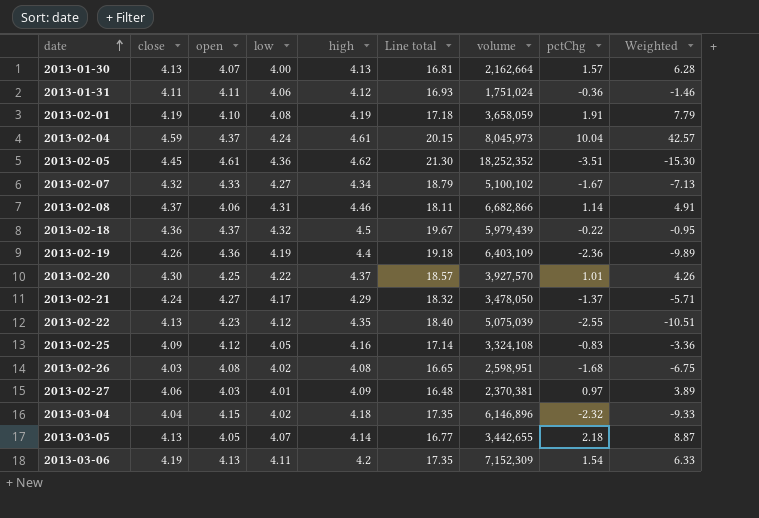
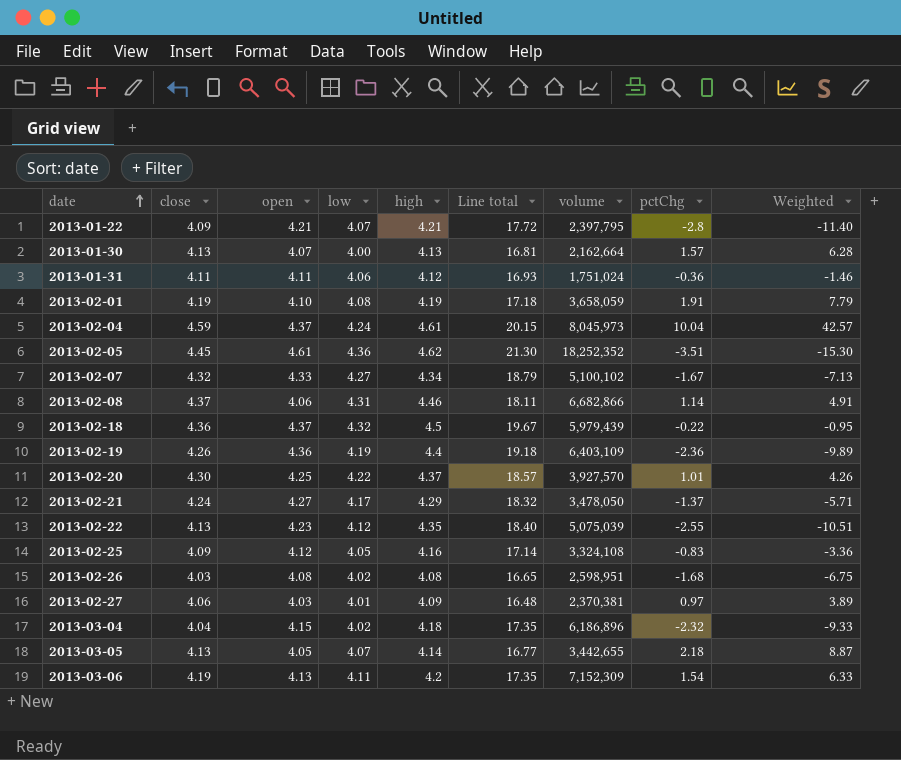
row 2013-01-22: none -> 4.09 | 4.21 | 4.07 | 4.21 | 17.72 | 2,397,795 | -2.8 | -11.40
2013-03-04 | volume: 6,146,896 -> 6,186,896

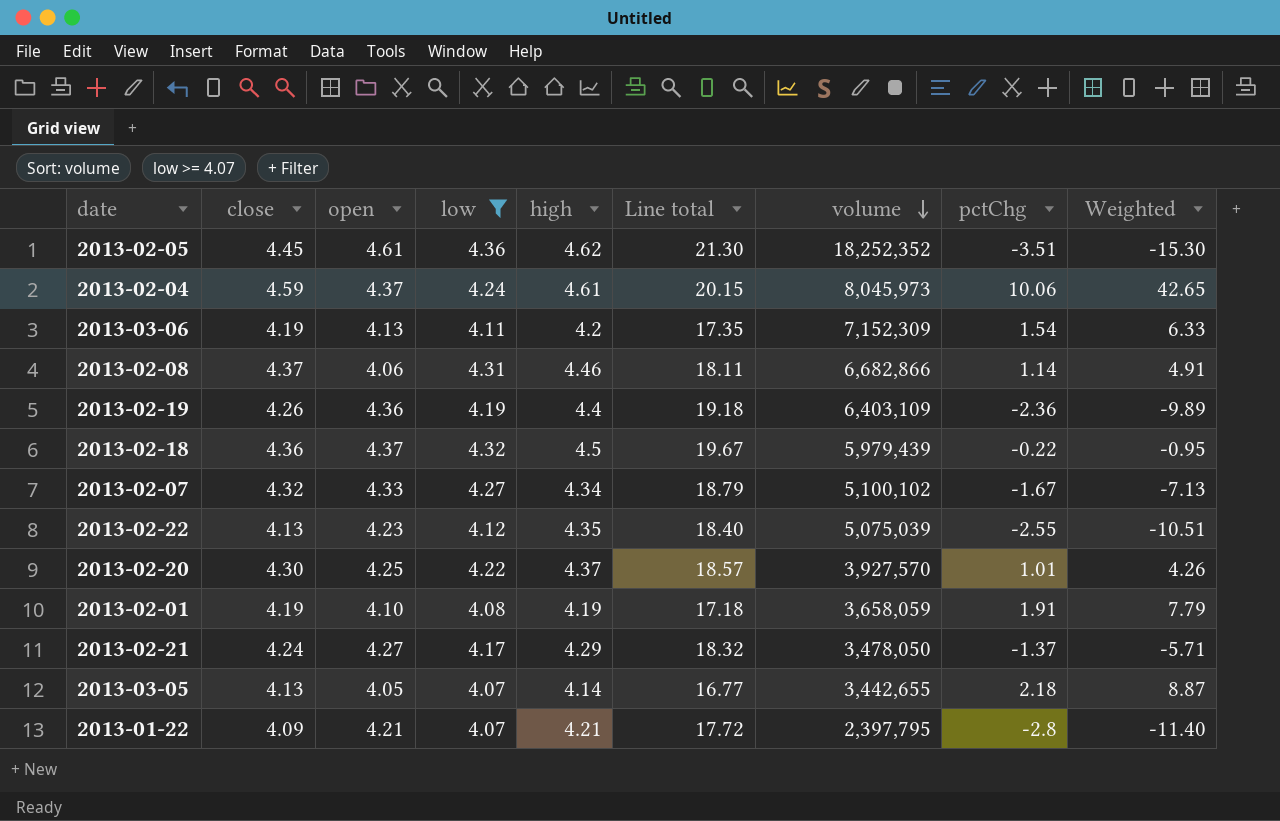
filter: none -> low >= 4.07
row order: date ascending -> volume descending
2013-02-04 | pctChg: 10.04 -> 10.06
2013-02-04 | Weighted: 42.57 -> 42.65

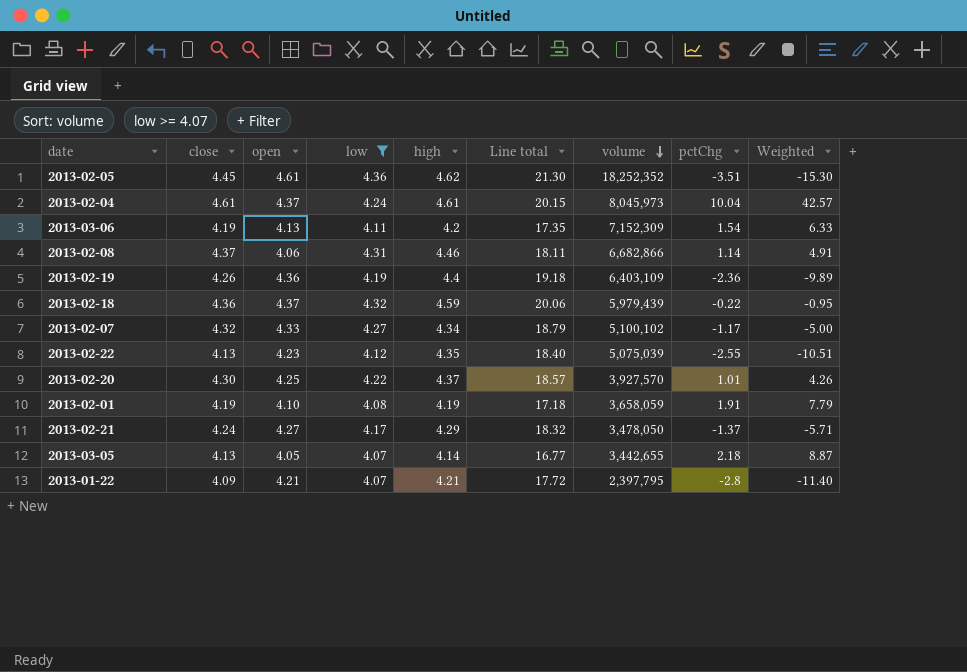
2013-02-04 | close: 4.59 -> 4.61
2013-02-04 | pctChg: 10.06 -> 10.04
2013-02-04 | Weighted: 42.65 -> 42.57
2013-02-18 | high: 4.5 -> 4.59
2013-02-18 | Line total: 19.67 -> 20.06
2013-02-07 | pctChg: -1.67 -> -1.17
2013-02-07 | Weighted: -7.13 -> -5.00

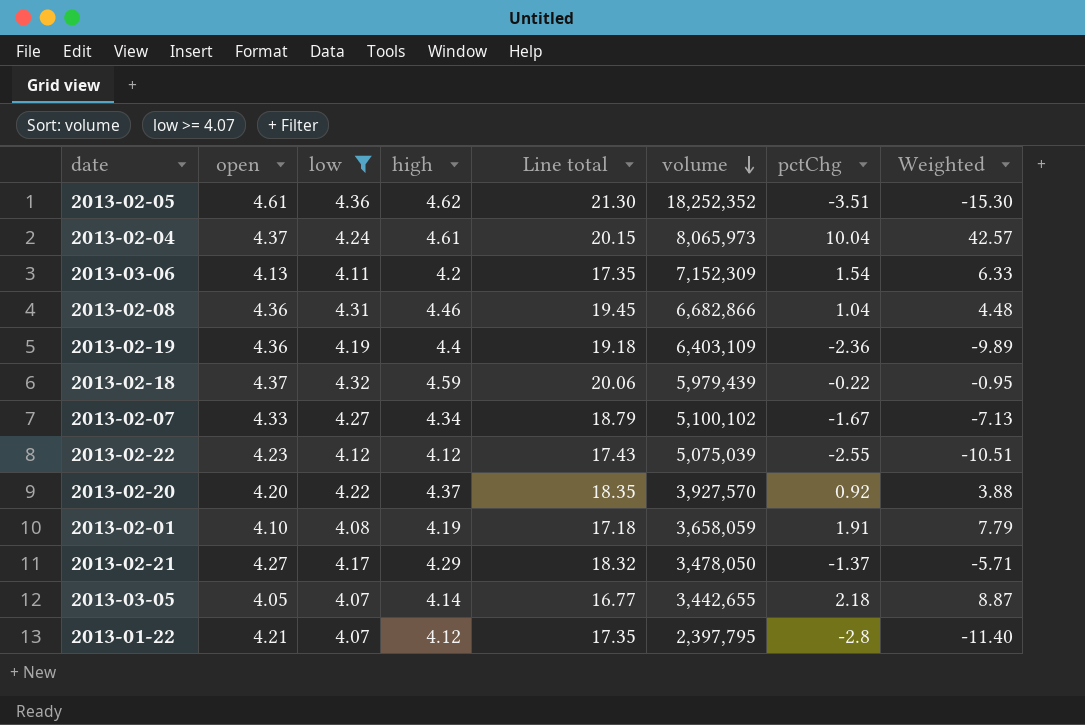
column close | position: 2 -> none
2013-02-04 | volume: 8,045,973 -> 8,065,973
2013-02-08 | open: 4.06 -> 4.36
2013-02-08 | Line total: 18.11 -> 19.45
2013-02-08 | pctChg: 1.14 -> 1.04
2013-02-08 | Weighted: 4.91 -> 4.48
2013-02-07 | pctChg: -1.17 -> -1.67
2013-02-07 | Weighted: -5.00 -> -7.13
2013-02-22 | high: 4.35 -> 4.12
2013-02-22 | Line total: 18.40 -> 17.43
2013-02-20 | open: 4.25 -> 4.20
2013-02-20 | Line total: 18.57 -> 18.35
2013-02-20 | pctChg: 1.01 -> 0.92
2013-02-20 | Weighted: 4.26 -> 3.88
2013-01-22 | high: 4.21 -> 4.12
2013-01-22 | Line total: 17.72 -> 17.35

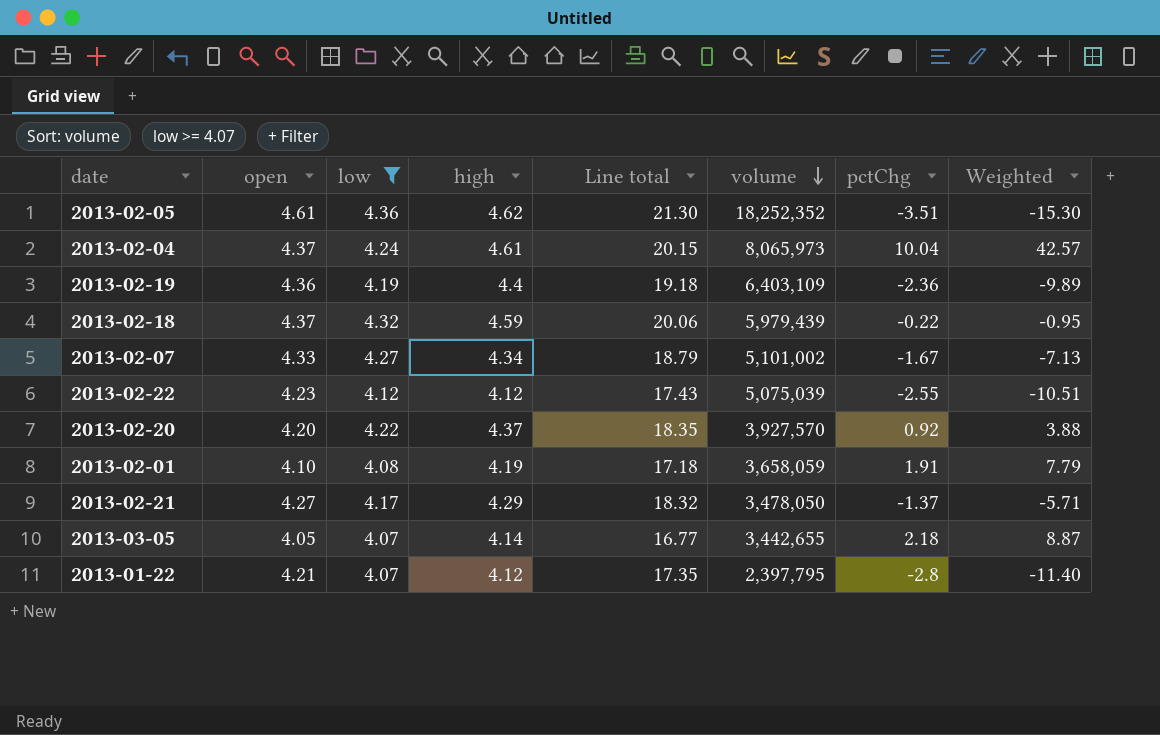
row 2013-03-06: 4.13 | 4.11 | 4.2 | 17.35 | 7,152,309 | 1.54 | 6.33 -> none
row 2013-02-08: 4.36 | 4.31 | 4.46 | 19.45 | 6,682,866 | 1.04 | 4.48 -> none
2013-02-07 | volume: 5,100,102 -> 5,101,002

